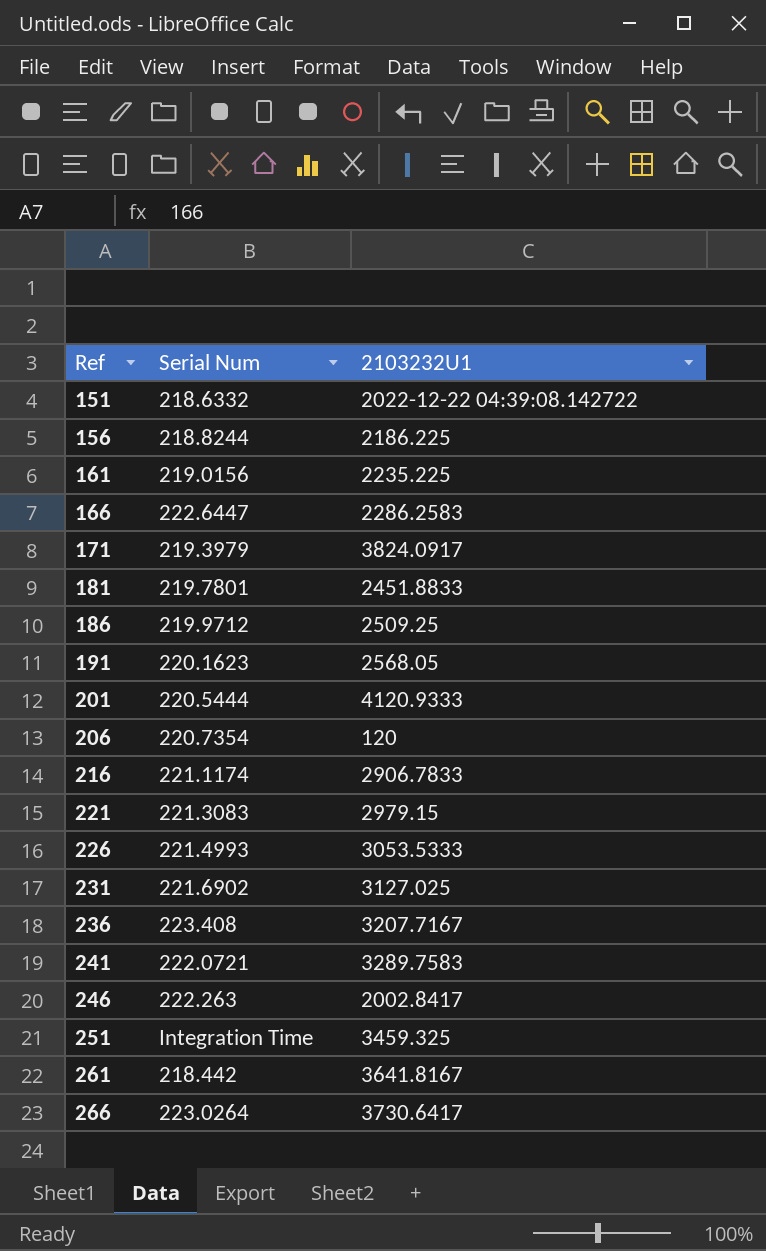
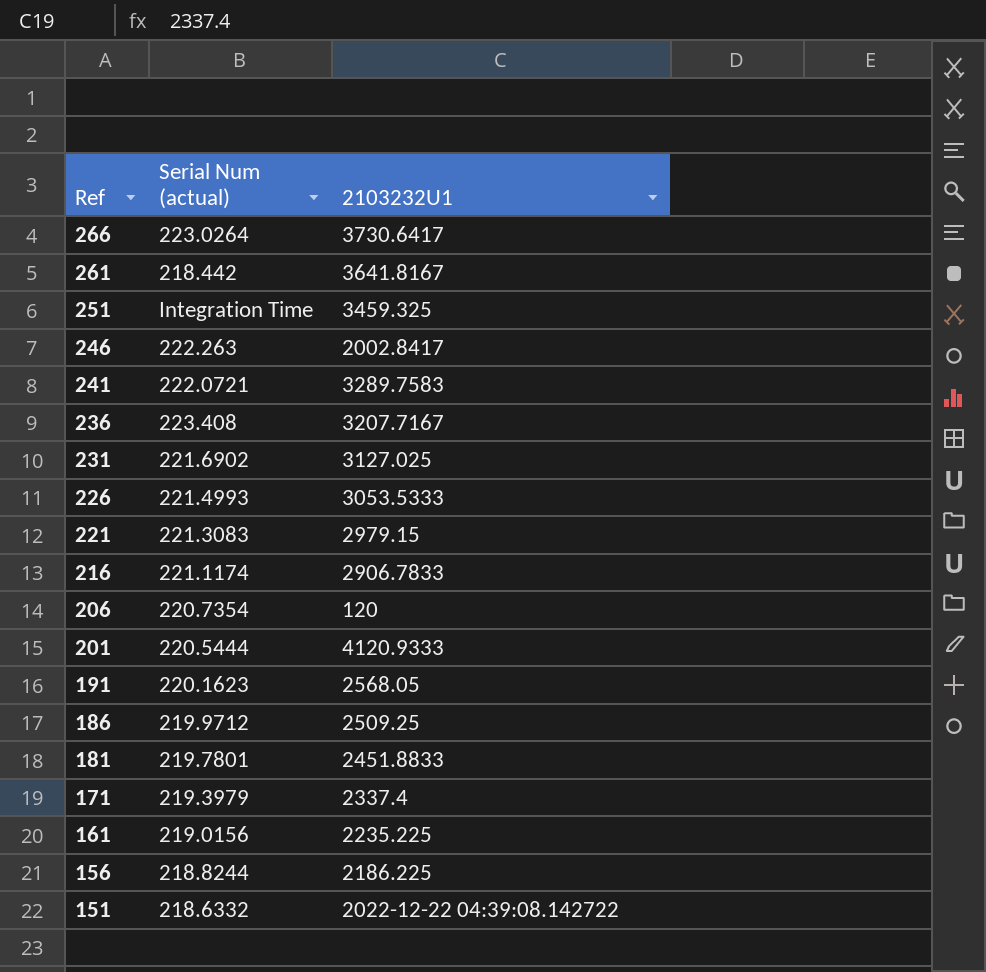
row order: Ref ascending -> Ref descending
column name: Serial Num -> Serial Num (actual)
row 166: 222.6447 | 2286.2583 -> none
171 | 2103232U1: 3824.0917 -> 2337.4

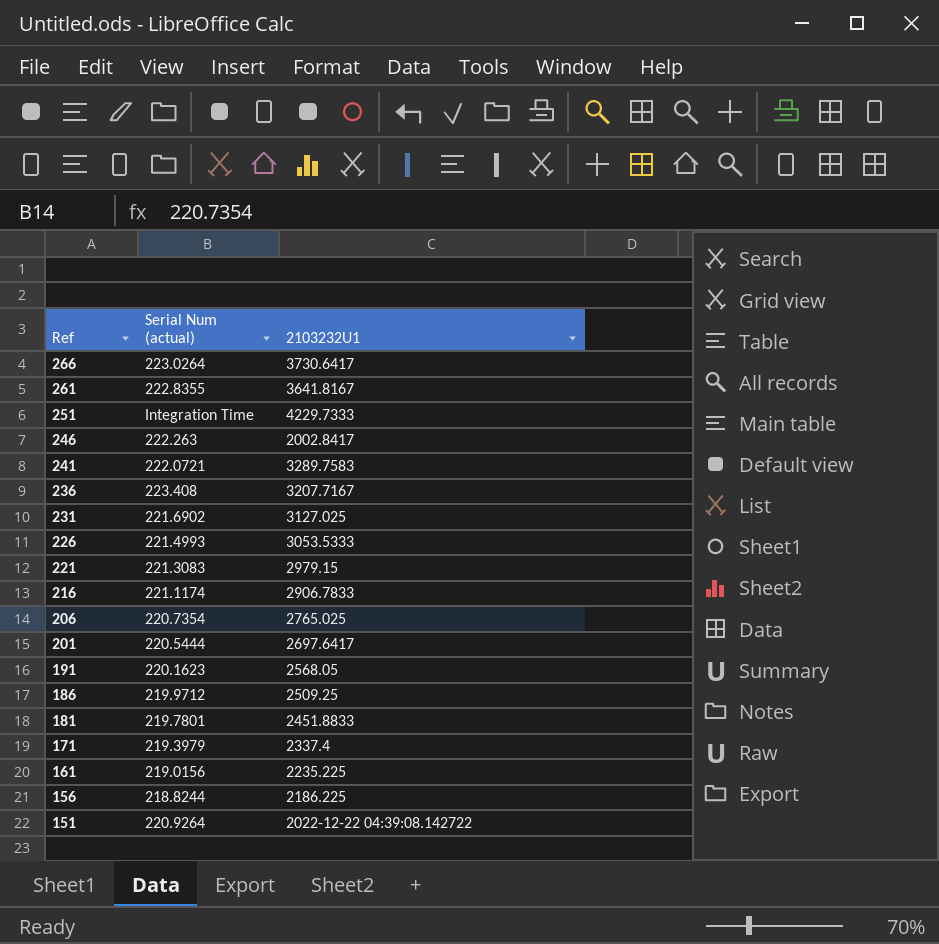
261 | Serial Num (actual): 218.442 -> 222.8355
251 | 2103232U1: 3459.325 -> 4229.7333
206 | 2103232U1: 120 -> 2765.025
201 | 2103232U1: 4120.9333 -> 2697.6417
151 | Serial Num (actual): 218.6332 -> 220.9264

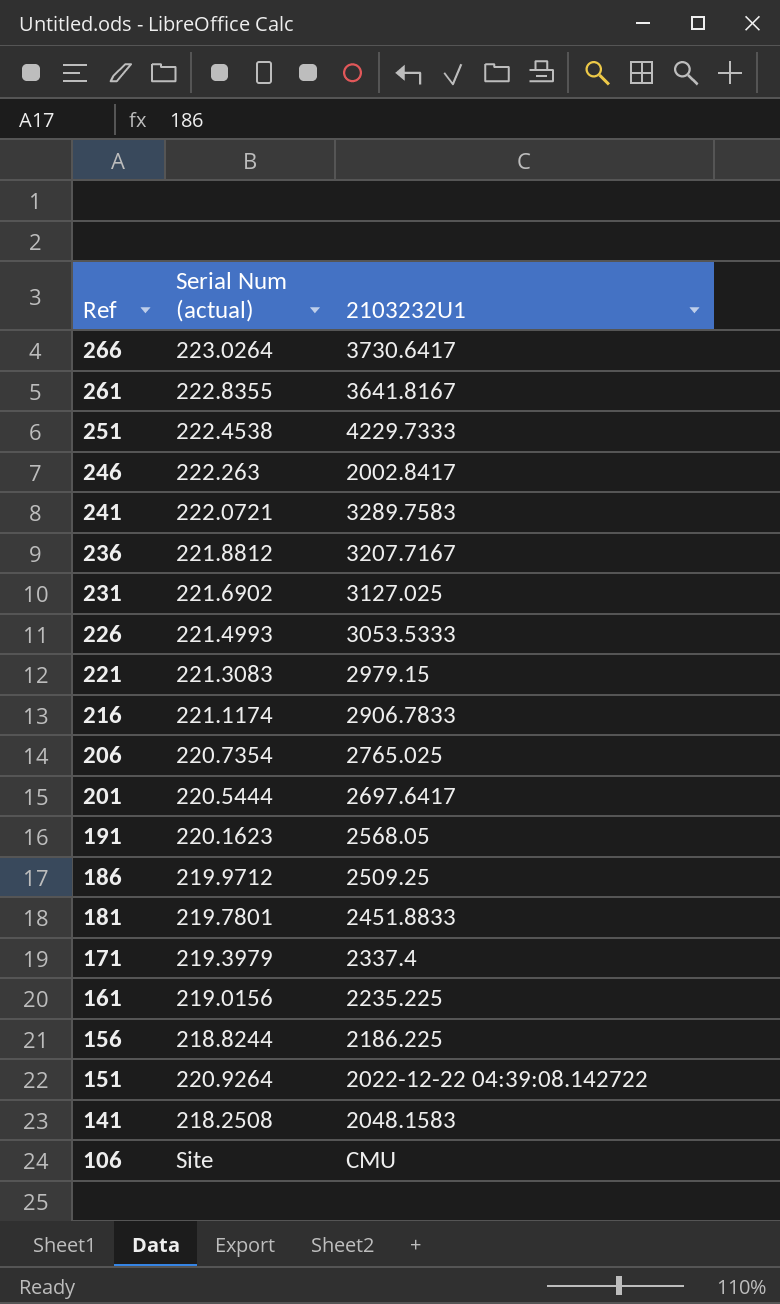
251 | Serial Num (actual): Integration Time -> 222.4538
236 | Serial Num (actual): 223.408 -> 221.8812
row 141: none -> 218.2508 | 2048.1583
row 106: none -> Site | CMU

